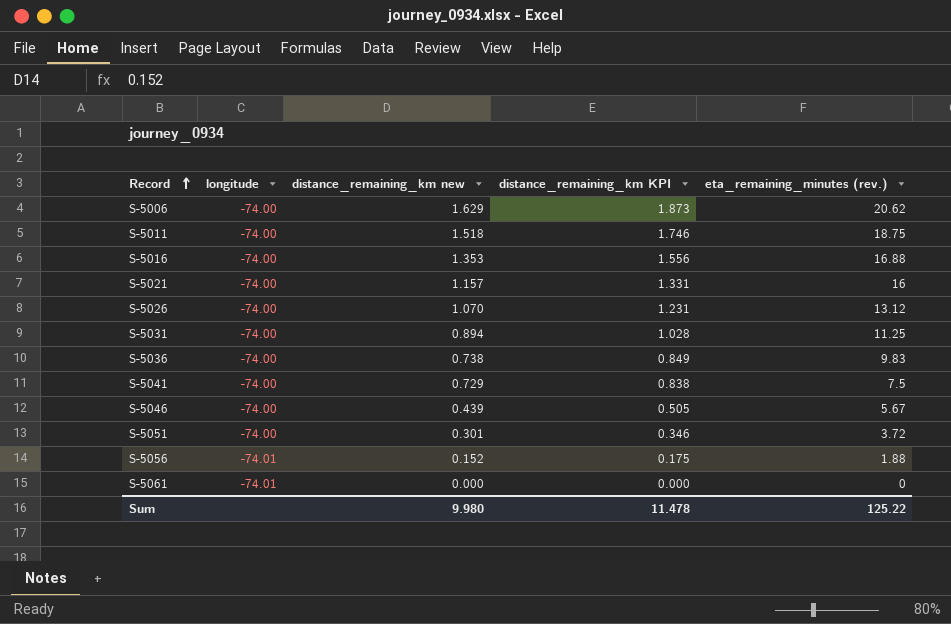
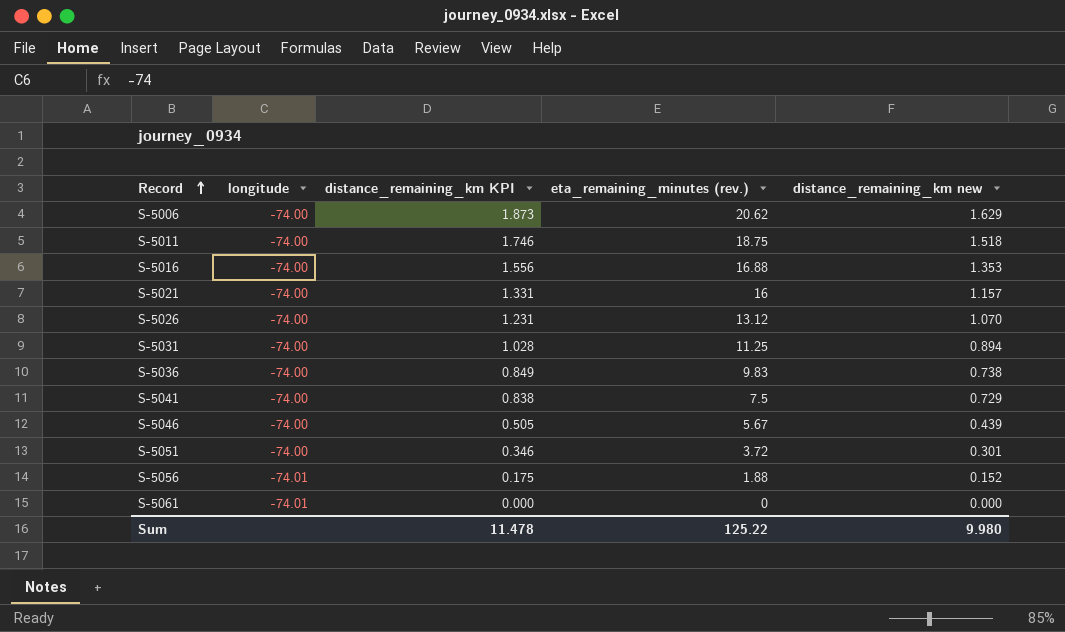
column distance_remaining_km new | position: 3 -> 5

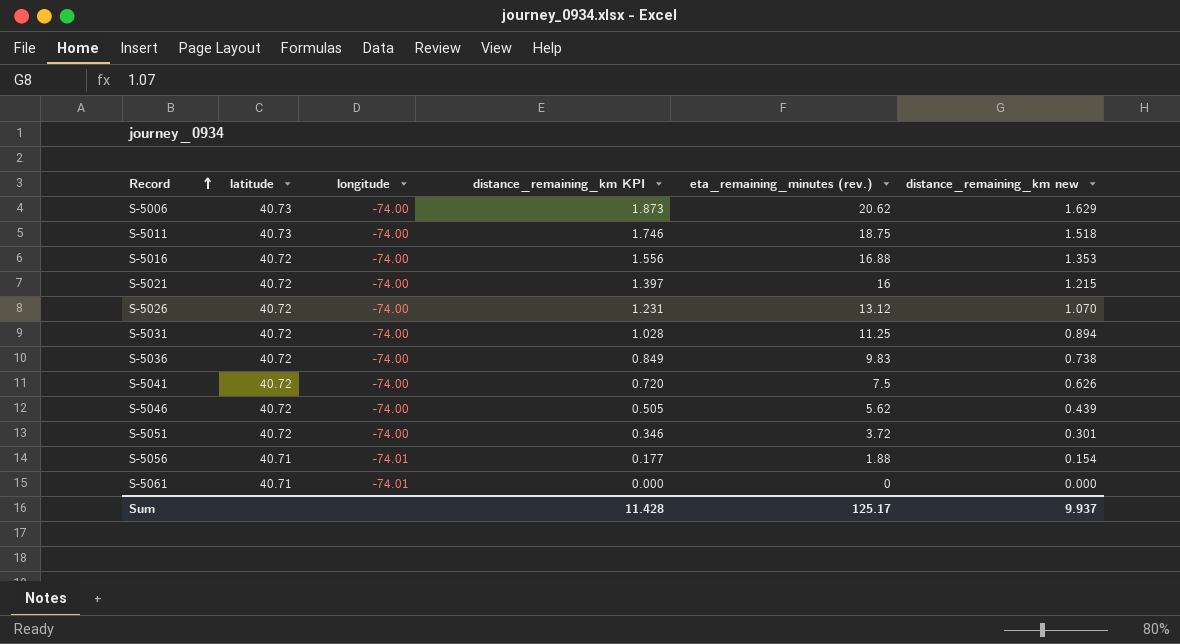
column latitude | position: none -> 2
S-5021 | distance_remaining_km KPI: 1.331 -> 1.397
S-5021 | distance_remaining_km new: 1.157 -> 1.215
S-5041 | distance_remaining_km KPI: 0.838 -> 0.720
S-5041 | distance_remaining_km new: 0.729 -> 0.626
S-5046 | eta_remaining_minutes (rev.): 5.67 -> 5.62
S-5056 | distance_remaining_km KPI: 0.175 -> 0.177
S-5056 | distance_remaining_km new: 0.152 -> 0.154
Sum | distance_remaining_km KPI: 11.478 -> 11.428
Sum | eta_remaining_minutes (rev.): 125.22 -> 125.17
Sum | distance_remaining_km new: 9.980 -> 9.937

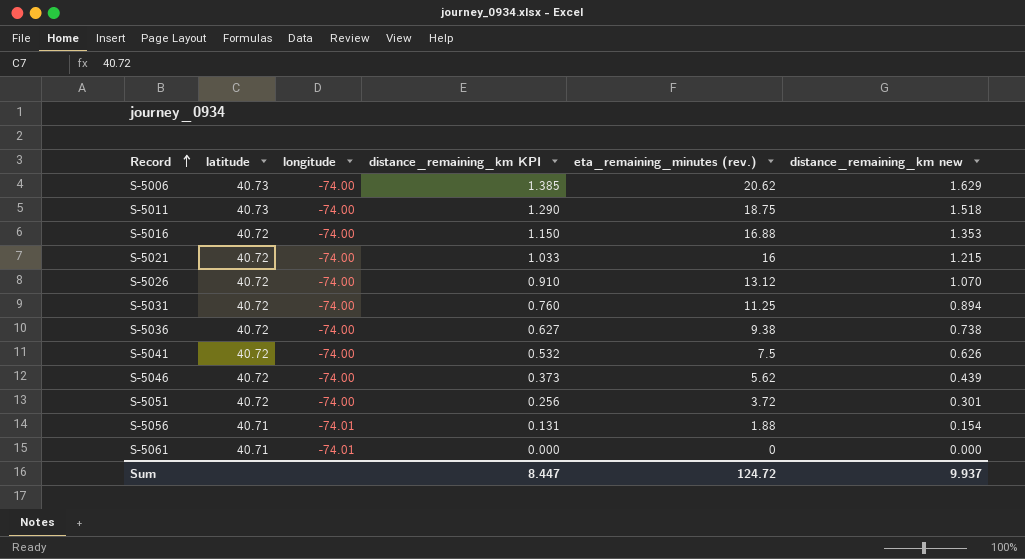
column distance_remaining_km KPI | formula: [distance_remaining_km new] * 1.15 -> [distance_remaining_km new] * 0.85
S-5036 | eta_remaining_minutes (rev.): 9.83 -> 9.38
Sum | distance_remaining_km KPI: 11.428 -> 8.447
Sum | eta_remaining_minutes (rev.): 125.17 -> 124.72

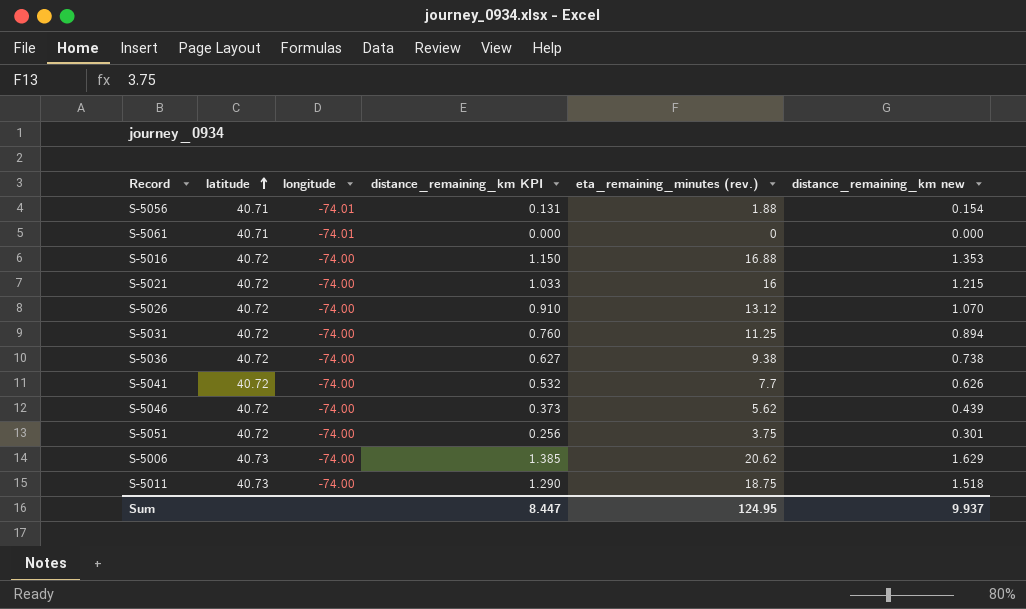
row order: Record ascending -> latitude ascending
S-5041 | eta_remaining_minutes (rev.): 7.5 -> 7.7
S-5051 | eta_remaining_minutes (rev.): 3.72 -> 3.75
Sum | eta_remaining_minutes (rev.): 124.72 -> 124.95

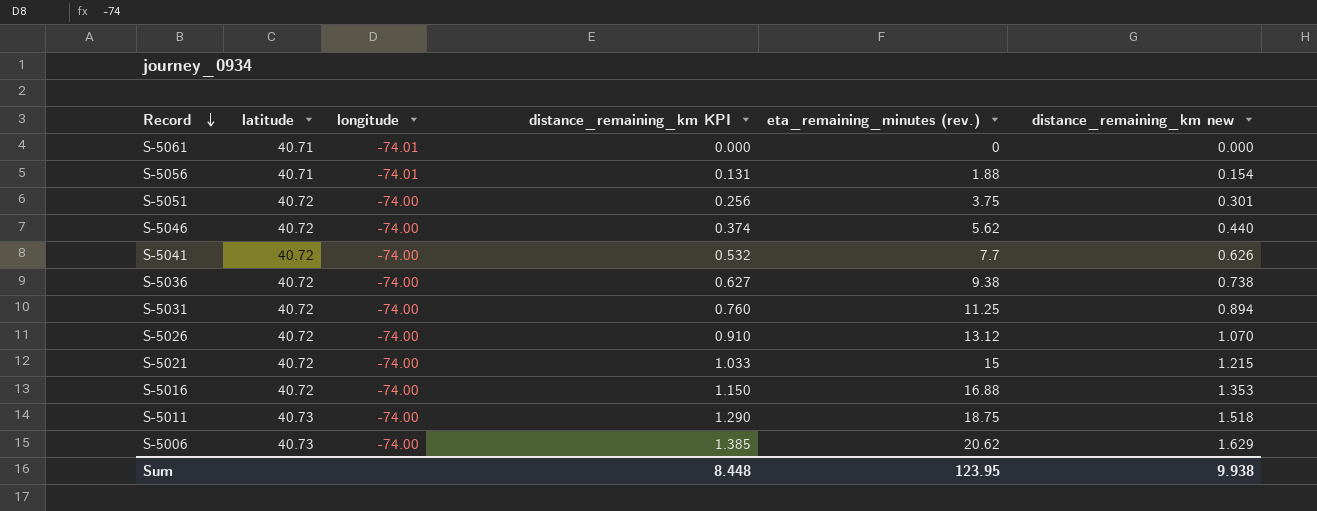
row order: latitude ascending -> Record descending
S-5046 | distance_remaining_km KPI: 0.373 -> 0.374
S-5046 | distance_remaining_km new: 0.439 -> 0.440
S-5021 | eta_remaining_minutes (rev.): 16 -> 15
Sum | distance_remaining_km KPI: 8.447 -> 8.448
Sum | eta_remaining_minutes (rev.): 124.95 -> 123.95
Sum | distance_remaining_km new: 9.937 -> 9.938

